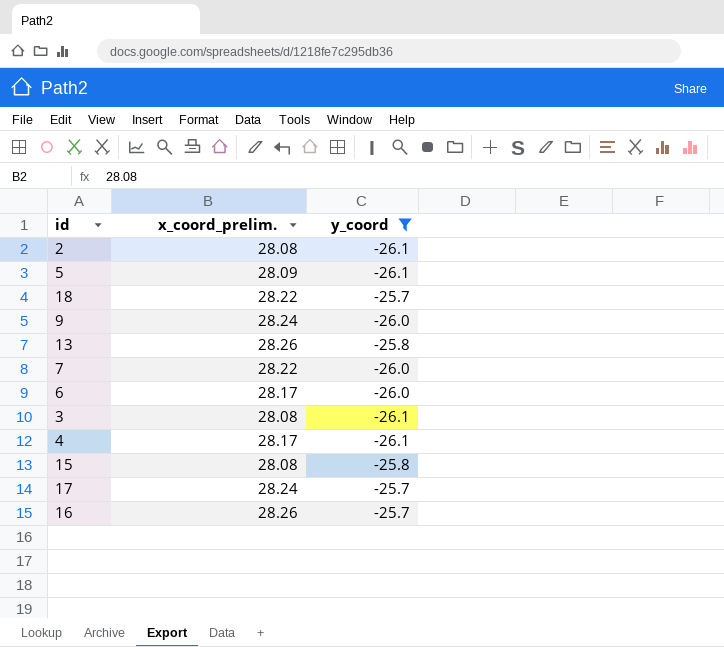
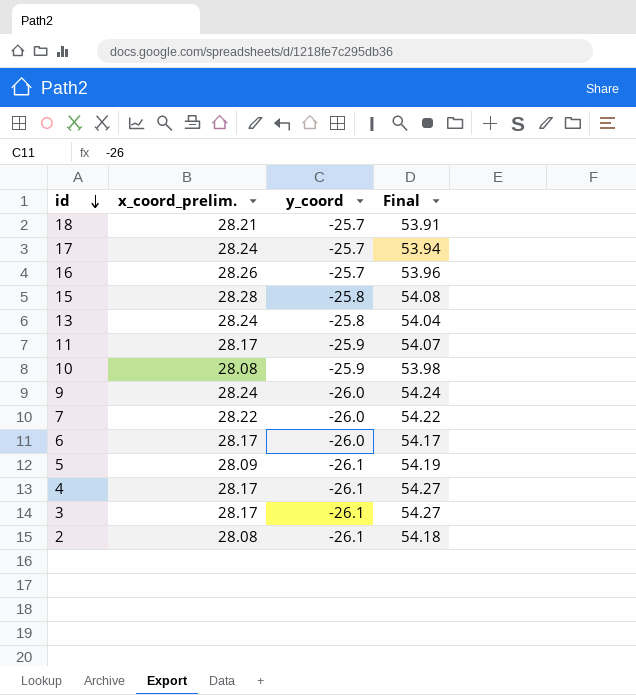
filter: y_coord != -25.9 -> none
row order: none -> id descending
column Final | formula: none -> [x_coord_prelim.] - [y_coord]
18 | x_coord_prelim.: 28.22 -> 28.21
15 | x_coord_prelim.: 28.08 -> 28.28
13 | x_coord_prelim.: 28.26 -> 28.24
3 | x_coord_prelim.: 28.08 -> 28.17

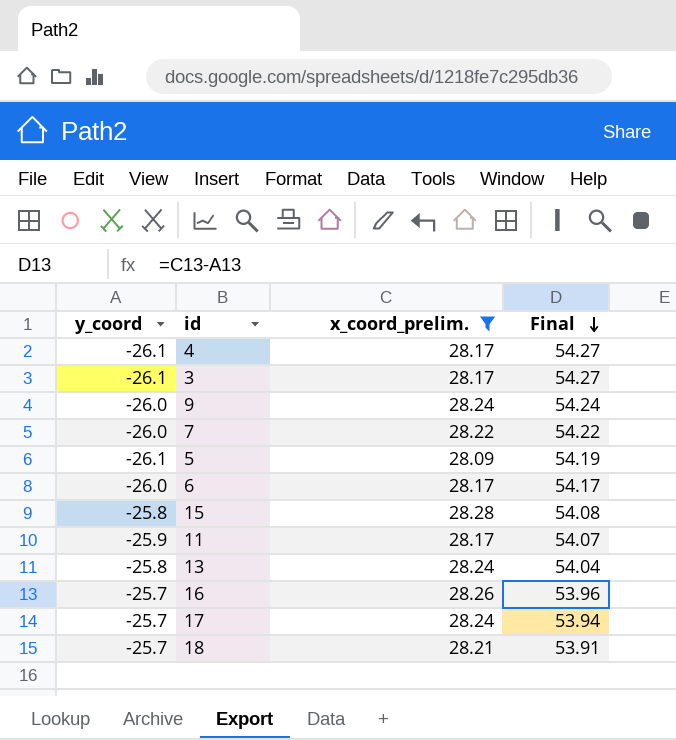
filter: none -> x_coord_prelim. != 28.08
row order: id descending -> Final descending
column y_coord | position: 3 -> 1

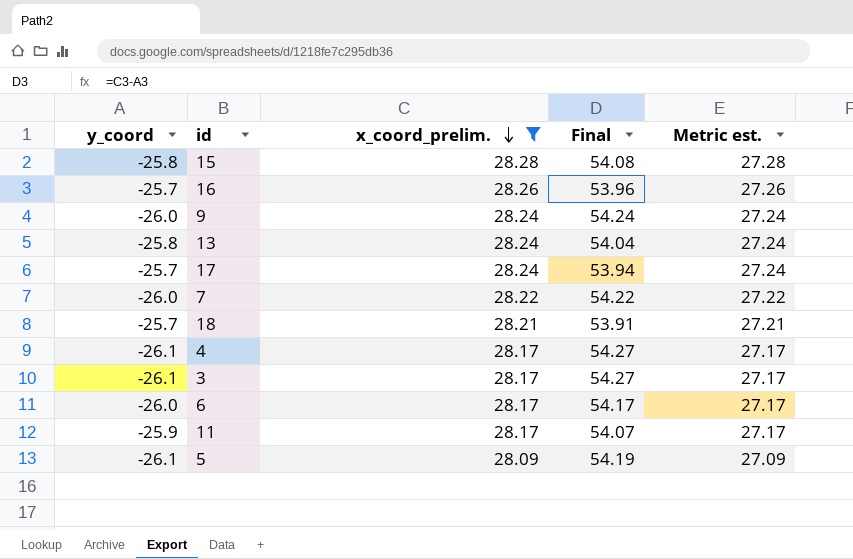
row order: Final descending -> x_coord_prelim. descending
column Metric est. | formula: none -> [x_coord_prelim.] - 1

